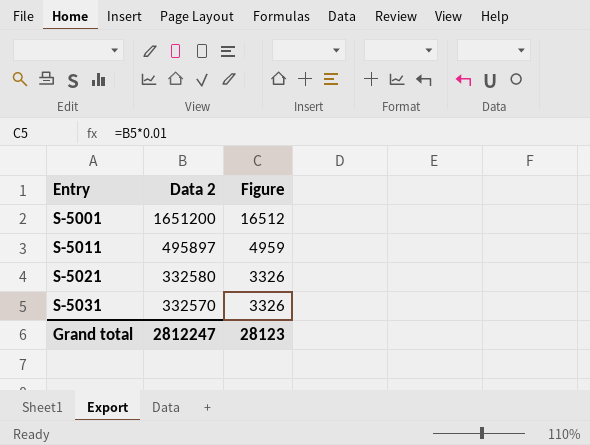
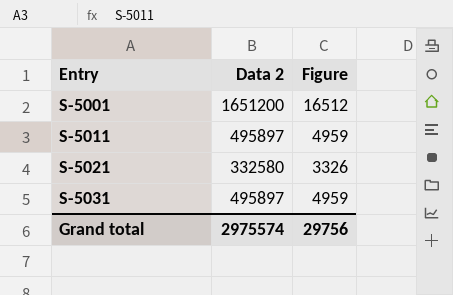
S-5031 | Data 2: 332570 -> 495897
S-5031 | Figure: 3326 -> 4959
Grand total | Data 2: 2812247 -> 2975574
Grand total | Figure: 28123 -> 29756

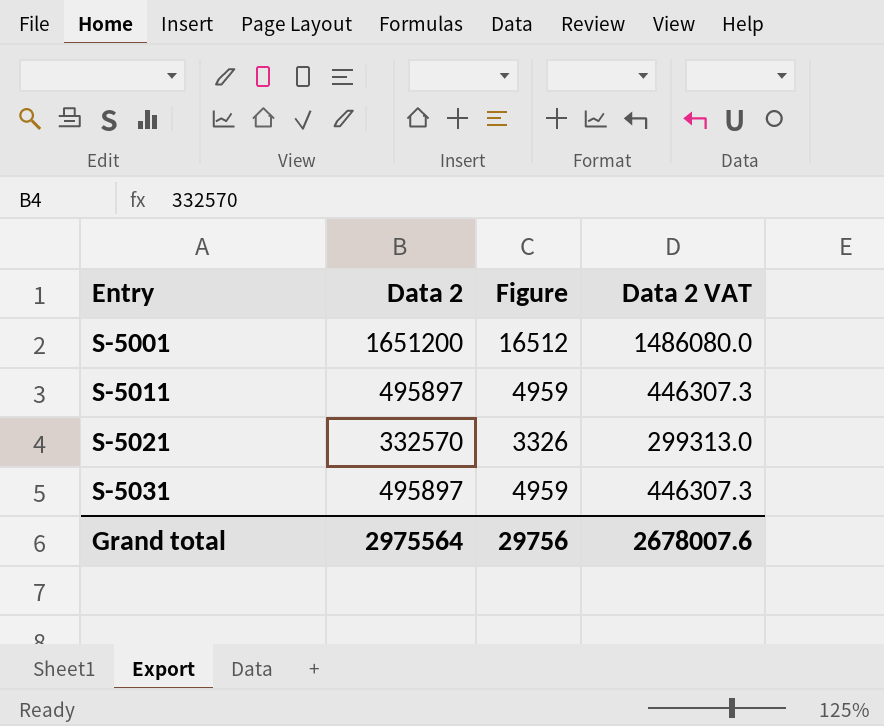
column Data 2 VAT | formula: none -> [Data 2] * 0.9
S-5021 | Data 2: 332580 -> 332570
Grand total | Data 2: 2975574 -> 2975564

